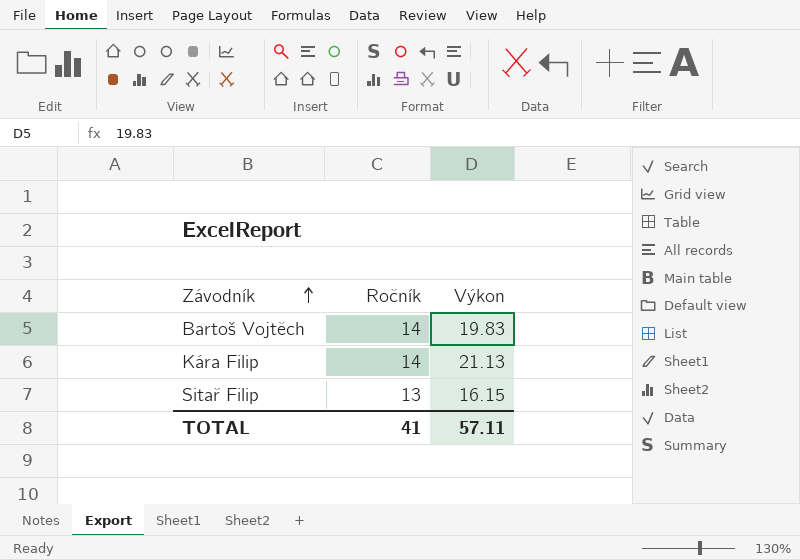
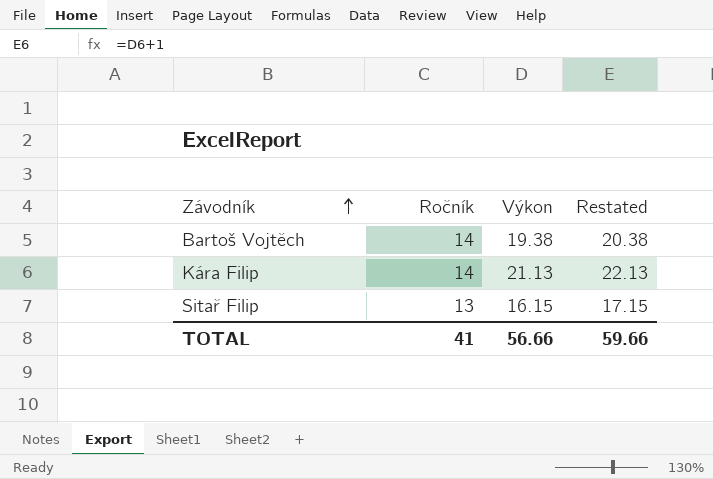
column Restated | formula: none -> [Výkon] + 1
Bartoš Vojtěch | Výkon: 19.83 -> 19.38
TOTAL | Výkon: 57.11 -> 56.66

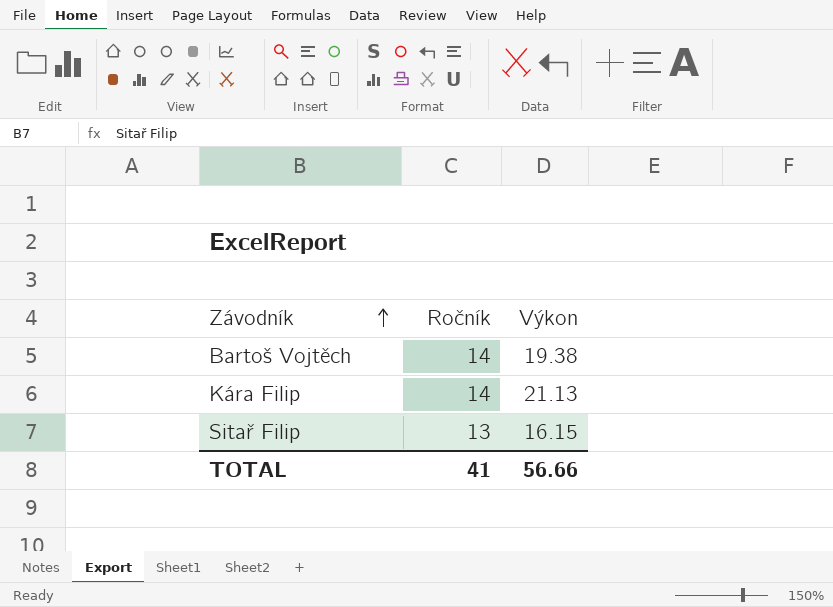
column Restated | formula: [Výkon] + 1 -> none

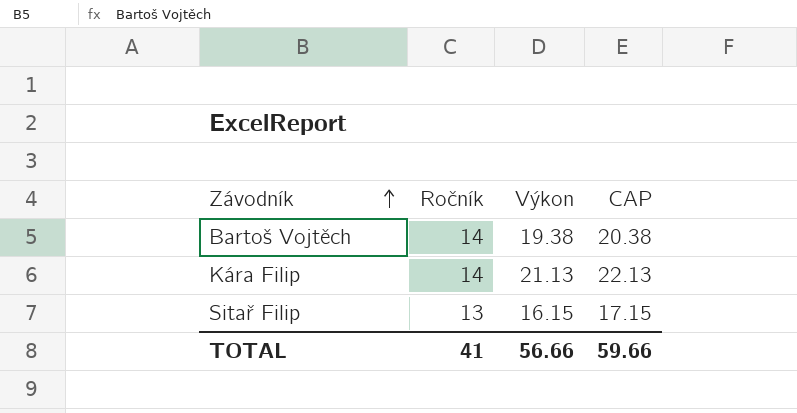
column CAP | formula: none -> [Výkon] + 1

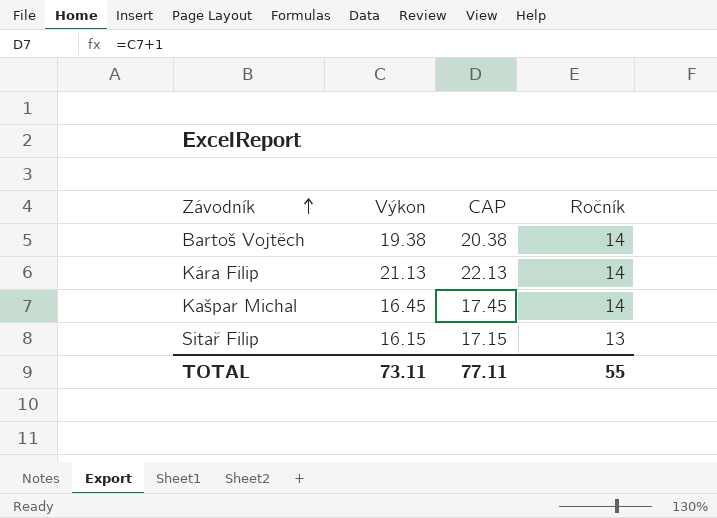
column Ročník | position: 2 -> 4
row Kašpar Michal: none -> 16.45 | 17.45 | 14
TOTAL | Výkon: 56.66 -> 73.11
TOTAL | CAP: 59.66 -> 77.11
TOTAL | Ročník: 41 -> 55

